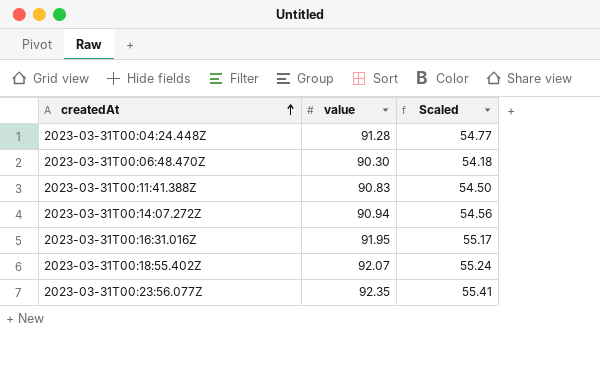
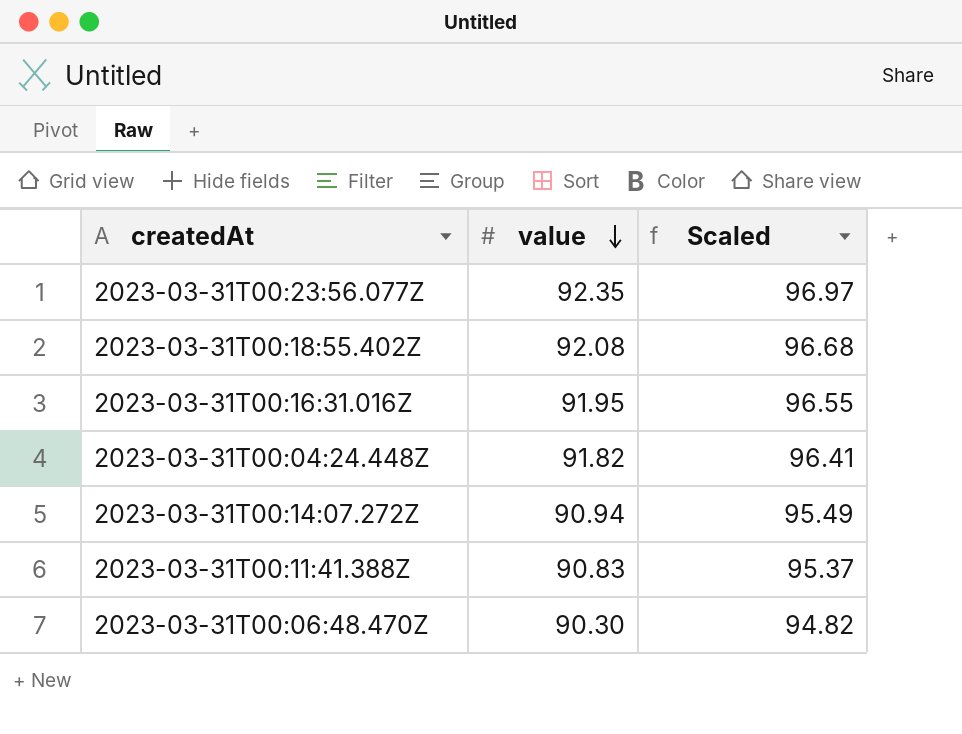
row order: createdAt ascending -> value descending
column Scaled | formula: [value] * 0.6 -> [value] * 1.05
2023-03-31T00:18:55.402Z | value: 92.07 -> 92.08
2023-03-31T00:04:24.448Z | value: 91.28 -> 91.82

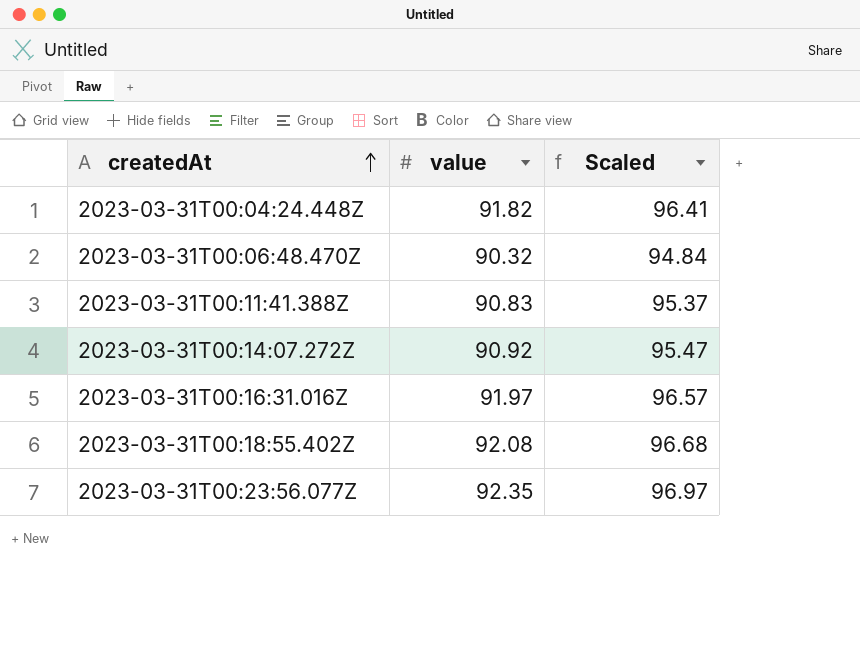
row order: value descending -> createdAt ascending
2023-03-31T00:06:48.470Z | value: 90.30 -> 90.32
2023-03-31T00:06:48.470Z | Scaled: 94.82 -> 94.84
2023-03-31T00:14:07.272Z | value: 90.94 -> 90.92
2023-03-31T00:14:07.272Z | Scaled: 95.49 -> 95.47
2023-03-31T00:16:31.016Z | value: 91.95 -> 91.97
2023-03-31T00:16:31.016Z | Scaled: 96.55 -> 96.57

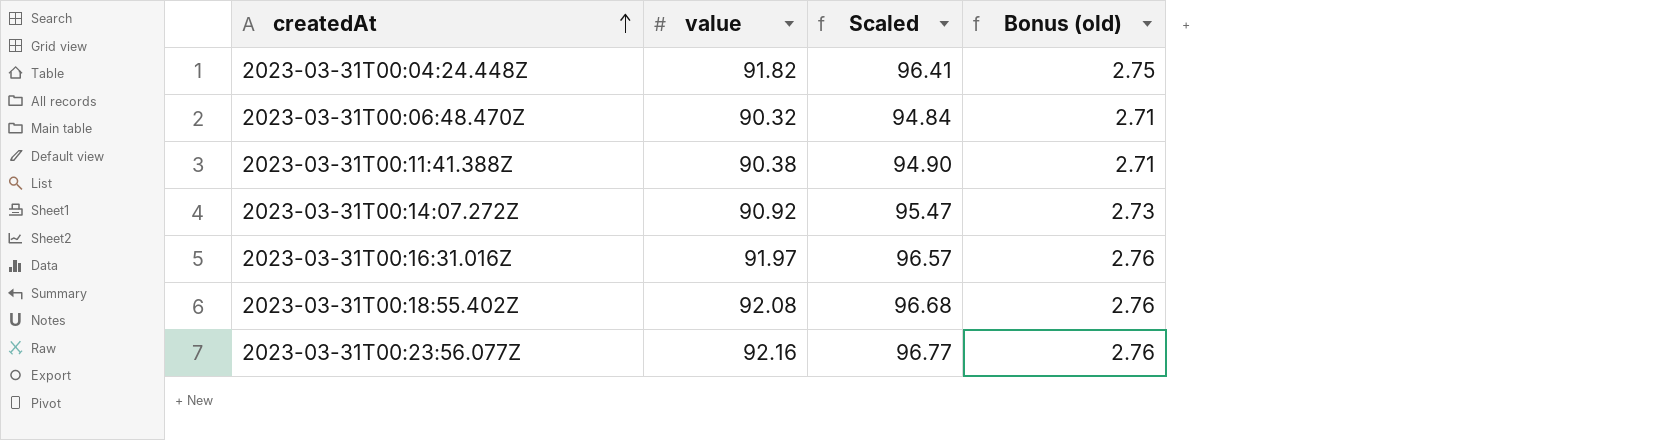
column Bonus (old) | formula: none -> [value] * 0.03
2023-03-31T00:11:41.388Z | value: 90.83 -> 90.38
2023-03-31T00:11:41.388Z | Scaled: 95.37 -> 94.90
2023-03-31T00:23:56.077Z | value: 92.35 -> 92.16
2023-03-31T00:23:56.077Z | Scaled: 96.97 -> 96.77

